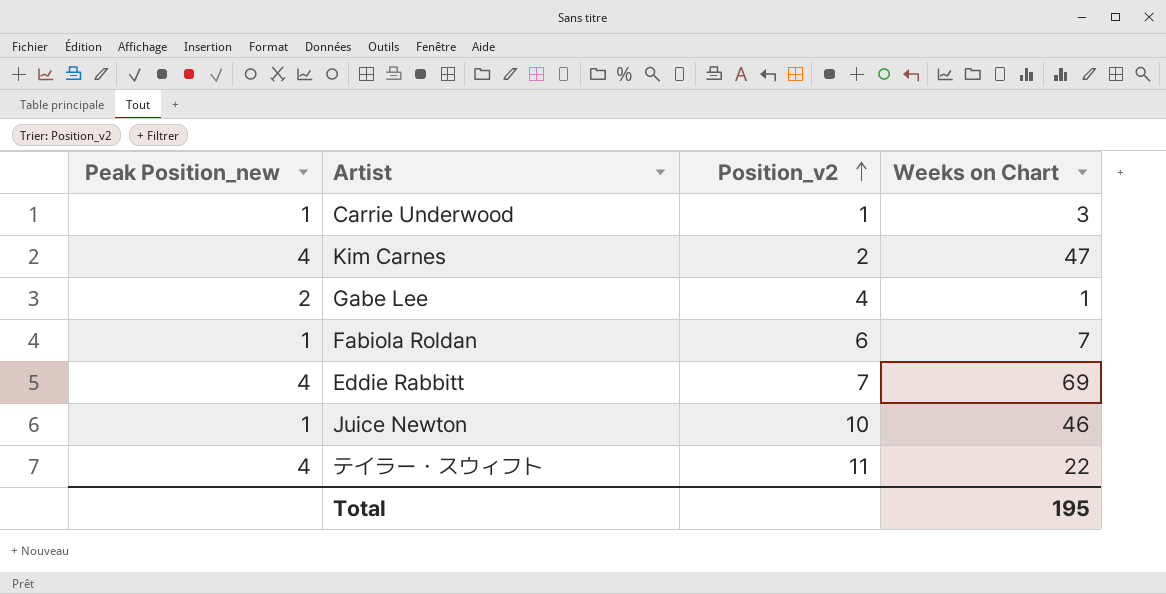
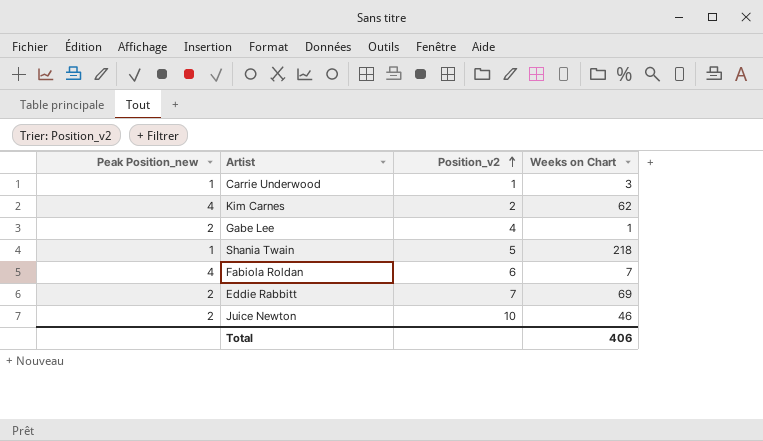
row テイラー・スウィフト: 4 | 11 | 22 -> none
Kim Carnes | Weeks on Chart: 47 -> 62
row Shania Twain: none -> 1 | 5 | 218
Fabiola Roldan | Peak Position_new: 1 -> 4
Eddie Rabbitt | Peak Position_new: 4 -> 2
Juice Newton | Peak Position_new: 1 -> 2
Total | Weeks on Chart: 195 -> 406

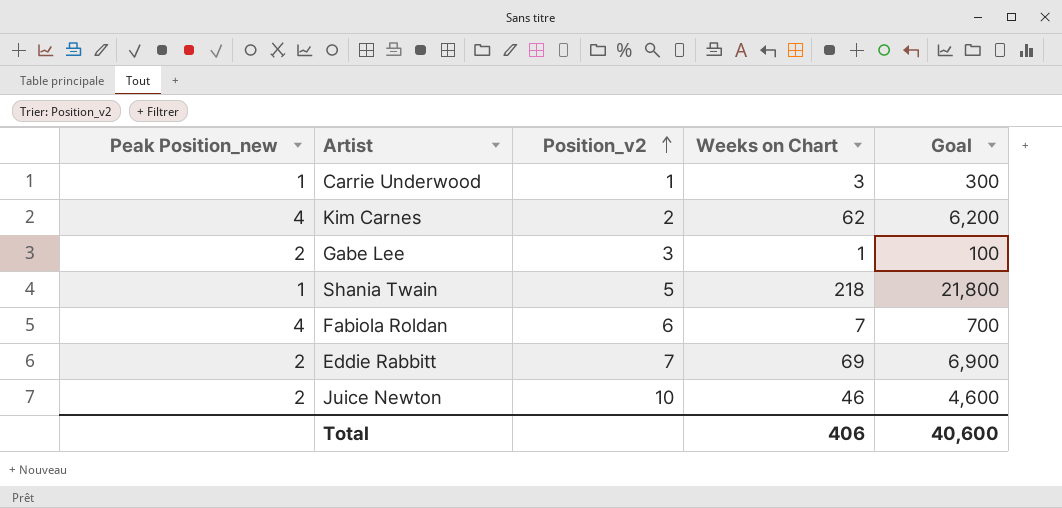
column Goal | formula: none -> [Weeks on Chart] * 100
Gabe Lee | Position_v2: 4 -> 3

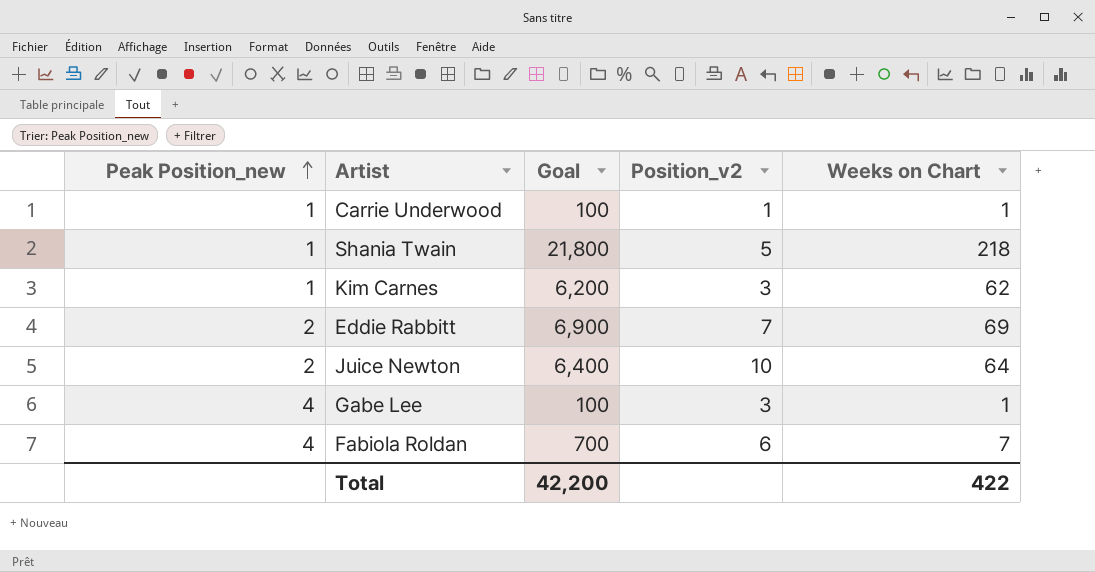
row order: Position_v2 ascending -> Peak Position_new ascending
column Goal | position: 5 -> 3
Carrie Underwood | Goal: 300 -> 100
Carrie Underwood | Weeks on Chart: 3 -> 1
Kim Carnes | Peak Position_new: 4 -> 1
Kim Carnes | Position_v2: 2 -> 3
Juice Newton | Goal: 4,600 -> 6,400
Juice Newton | Weeks on Chart: 46 -> 64
Gabe Lee | Peak Position_new: 2 -> 4
Total | Goal: 40,600 -> 42,200
Total | Weeks on Chart: 406 -> 422

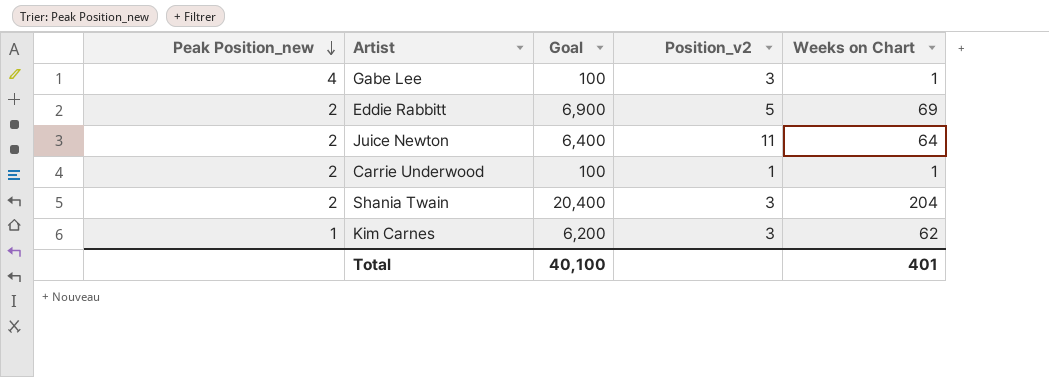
row order: Peak Position_new ascending -> Peak Position_new descending
row Fabiola Roldan: 4 | 700 | 6 | 7 -> none
Eddie Rabbitt | Position_v2: 7 -> 5
Juice Newton | Position_v2: 10 -> 11
Carrie Underwood | Peak Position_new: 1 -> 2
Shania Twain | Peak Position_new: 1 -> 2
Shania Twain | Goal: 21,800 -> 20,400
Shania Twain | Position_v2: 5 -> 3
Shania Twain | Weeks on Chart: 218 -> 204
Total | Goal: 42,200 -> 40,100
Total | Weeks on Chart: 422 -> 401

